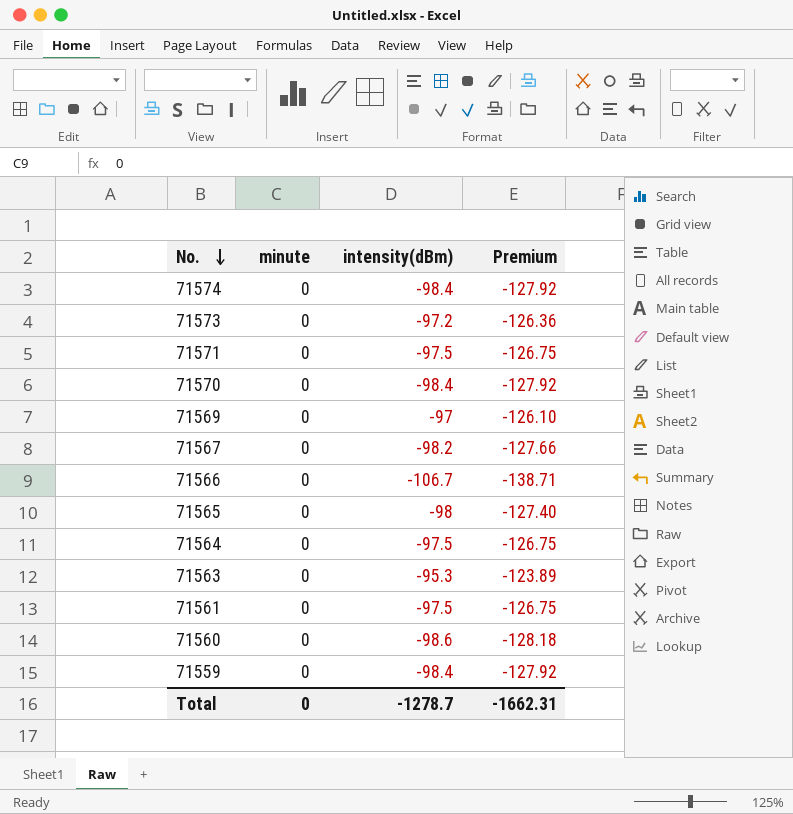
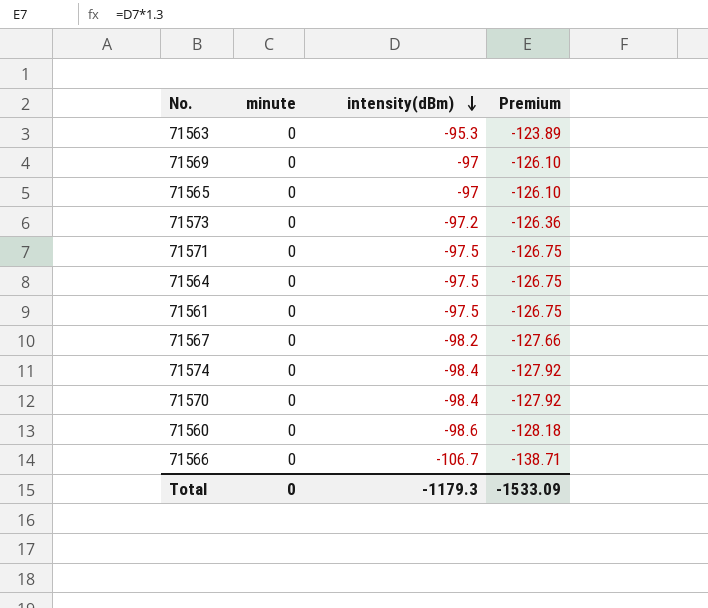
row order: No. descending -> intensity(dBm) descending
row 71559: 0 | -98.4 | -127.92 -> none
71565 | intensity(dBm): -98 -> -97
71565 | Premium: -127.40 -> -126.10
Total | intensity(dBm): -1278.7 -> -1179.3
Total | Premium: -1662.31 -> -1533.09

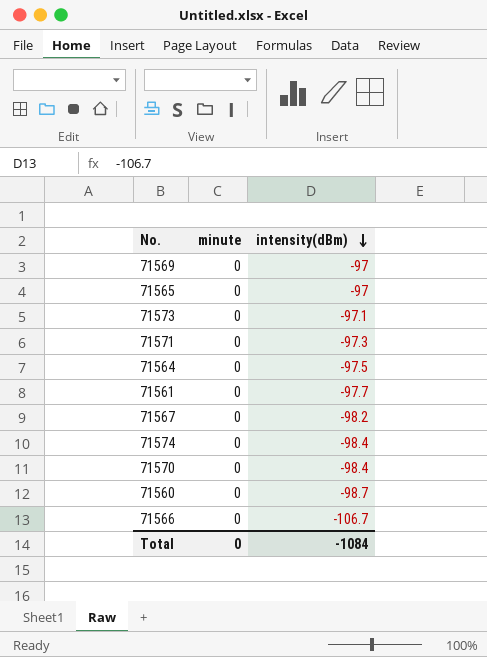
column Premium | formula: [intensity(dBm)] * 1.3 -> none
row 71563: 0 | -95.3 | -123.89 -> none
71573 | intensity(dBm): -97.2 -> -97.1
71571 | intensity(dBm): -97.5 -> -97.3
71561 | intensity(dBm): -97.5 -> -97.7
71560 | intensity(dBm): -98.6 -> -98.7
Total | intensity(dBm): -1179.3 -> -1084

